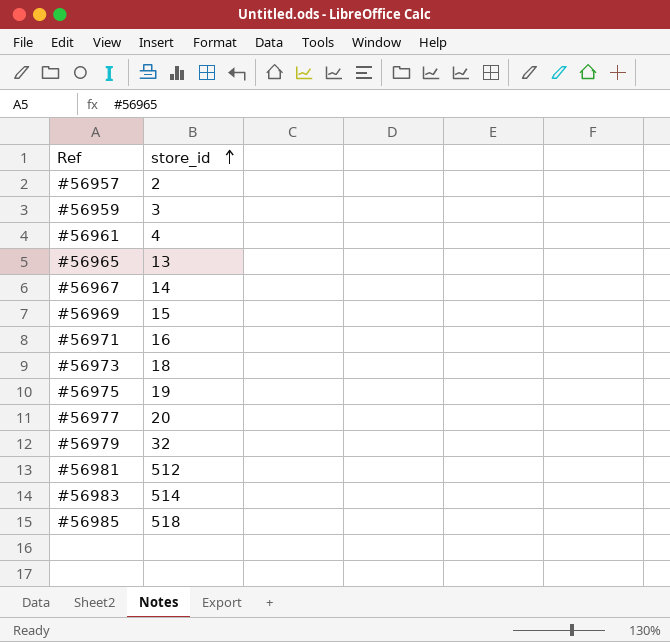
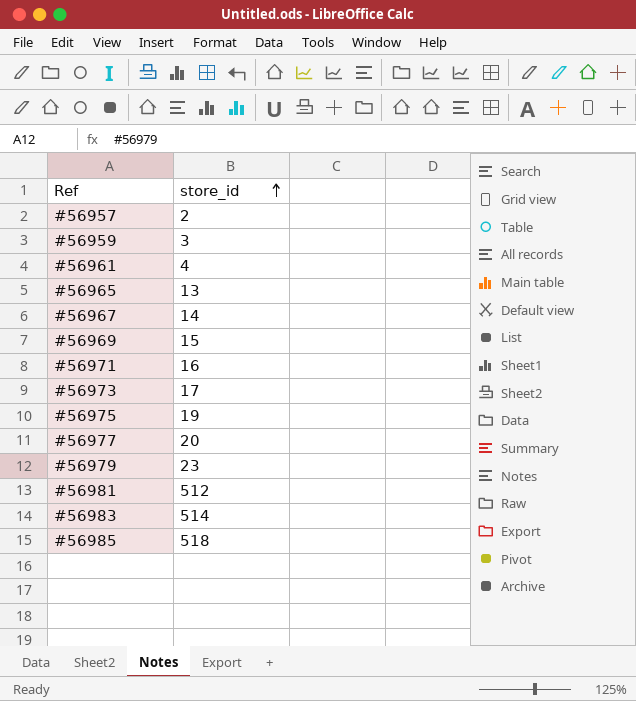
#56973 | store_id: 18 -> 17
#56979 | store_id: 32 -> 23

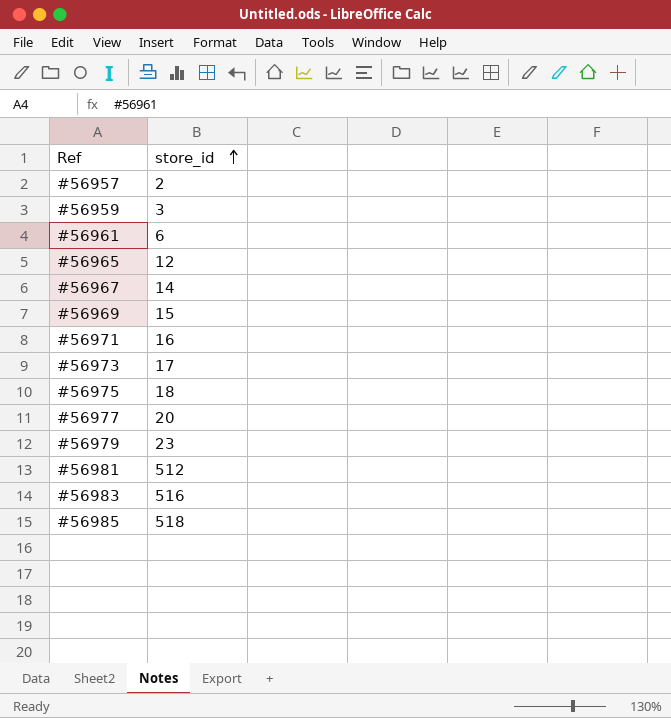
#56961 | store_id: 4 -> 6
#56965 | store_id: 13 -> 12
#56975 | store_id: 19 -> 18
#56983 | store_id: 514 -> 516

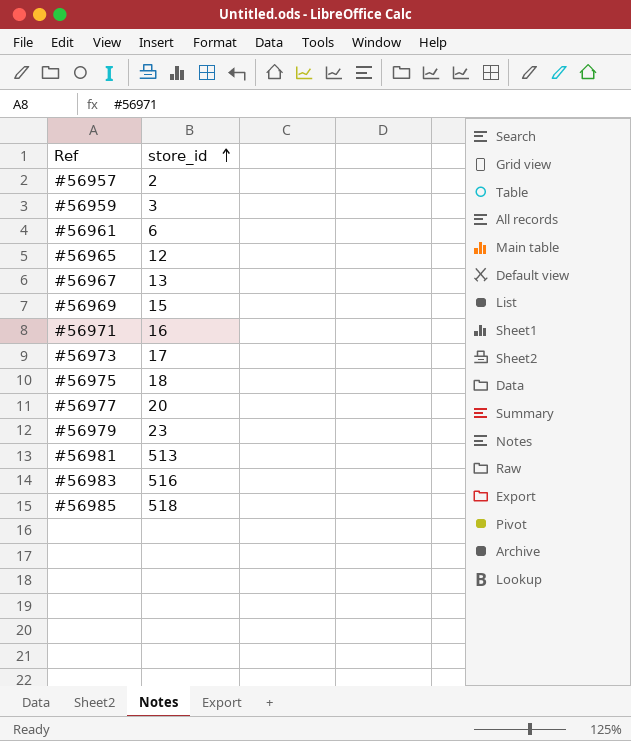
#56967 | store_id: 14 -> 13
#56981 | store_id: 512 -> 513

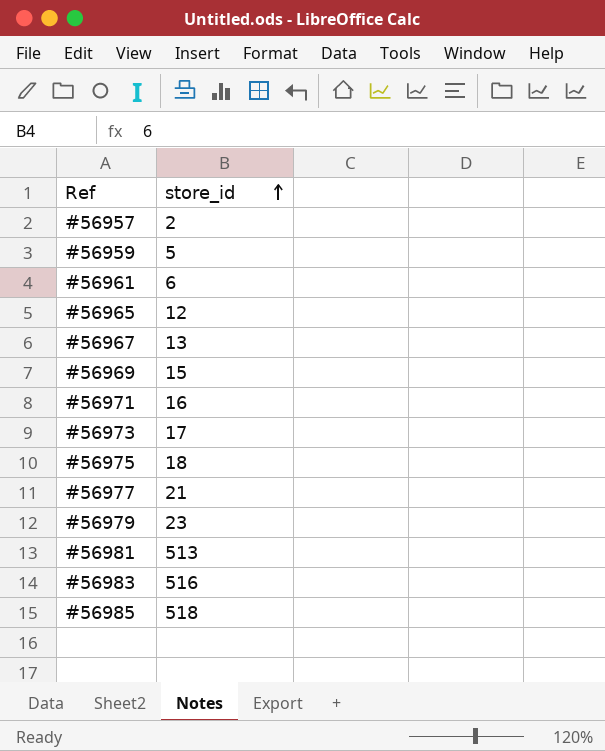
#56959 | store_id: 3 -> 5
#56977 | store_id: 20 -> 21

